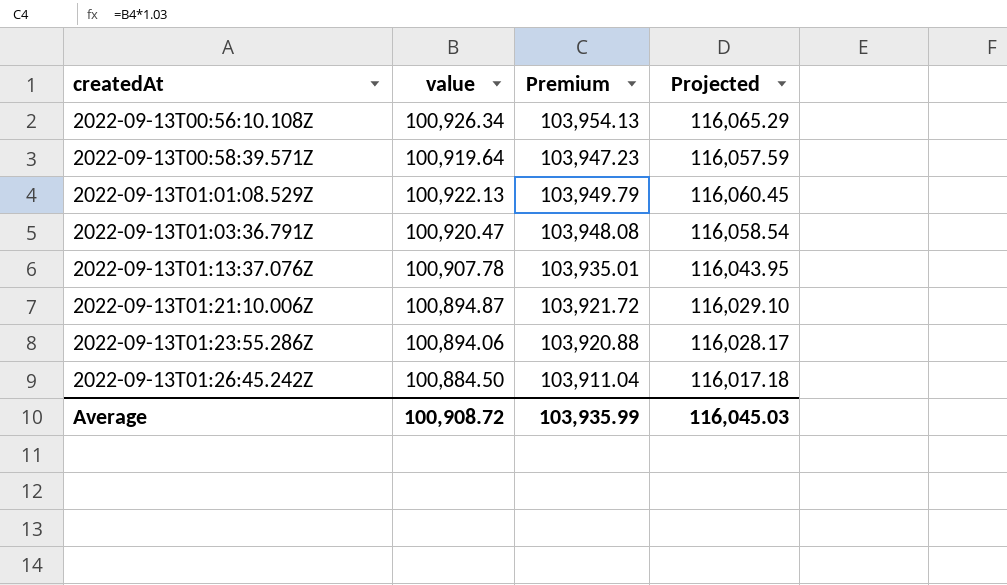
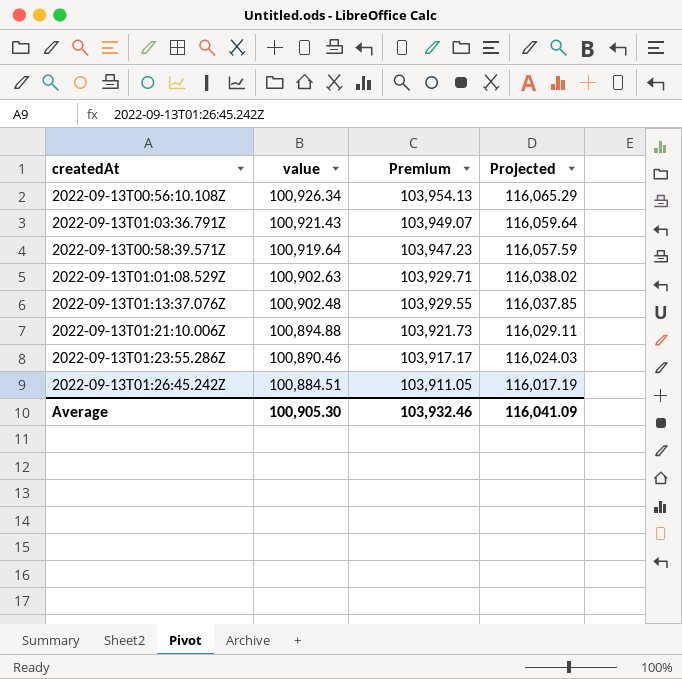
row order: createdAt ascending -> value descending
2022-09-13T01:03:36.791Z | value: 100,920.47 -> 100,921.43
2022-09-13T01:03:36.791Z | Premium: 103,948.08 -> 103,949.07
2022-09-13T01:03:36.791Z | Projected: 116,058.54 -> 116,059.64
2022-09-13T01:01:08.529Z | value: 100,922.13 -> 100,902.63
2022-09-13T01:01:08.529Z | Premium: 103,949.79 -> 103,929.71
2022-09-13T01:01:08.529Z | Projected: 116,060.45 -> 116,038.02
2022-09-13T01:13:37.076Z | value: 100,907.78 -> 100,902.48
2022-09-13T01:13:37.076Z | Premium: 103,935.01 -> 103,929.55
2022-09-13T01:13:37.076Z | Projected: 116,043.95 -> 116,037.85
2022-09-13T01:21:10.006Z | value: 100,894.87 -> 100,894.88
2022-09-13T01:21:10.006Z | Premium: 103,921.72 -> 103,921.73
2022-09-13T01:21:10.006Z | Projected: 116,029.10 -> 116,029.11
2022-09-13T01:23:55.286Z | value: 100,894.06 -> 100,890.46
2022-09-13T01:23:55.286Z | Premium: 103,920.88 -> 103,917.17
2022-09-13T01:23:55.286Z | Projected: 116,028.17 -> 116,024.03
2022-09-13T01:26:45.242Z | value: 100,884.50 -> 100,884.51
2022-09-13T01:26:45.242Z | Premium: 103,911.04 -> 103,911.05
2022-09-13T01:26:45.242Z | Projected: 116,017.18 -> 116,017.19
Average | value: 100,908.72 -> 100,905.30
Average | Premium: 103,935.99 -> 103,932.46
Average | Projected: 116,045.03 -> 116,041.09

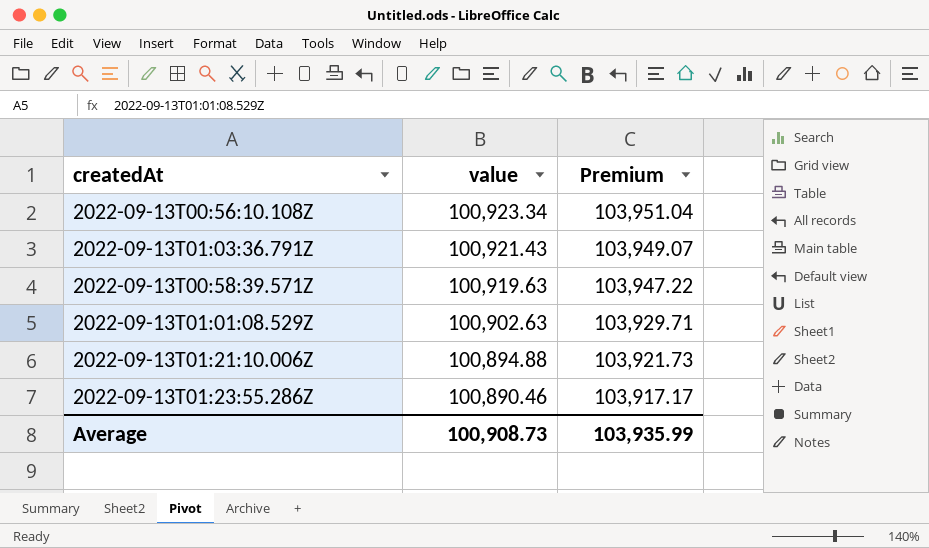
column Projected | formula: [value] * 1.15 -> none
row 2022-09-13T01:13:37.076Z: 100,902.48 | 103,929.55 | 116,037.85 -> none
row 2022-09-13T01:26:45.242Z: 100,884.51 | 103,911.05 | 116,017.19 -> none
2022-09-13T00:56:10.108Z | value: 100,926.34 -> 100,923.34
2022-09-13T00:56:10.108Z | Premium: 103,954.13 -> 103,951.04
2022-09-13T00:58:39.571Z | value: 100,919.64 -> 100,919.63
2022-09-13T00:58:39.571Z | Premium: 103,947.23 -> 103,947.22
Average | value: 100,905.30 -> 100,908.73
Average | Premium: 103,932.46 -> 103,935.99

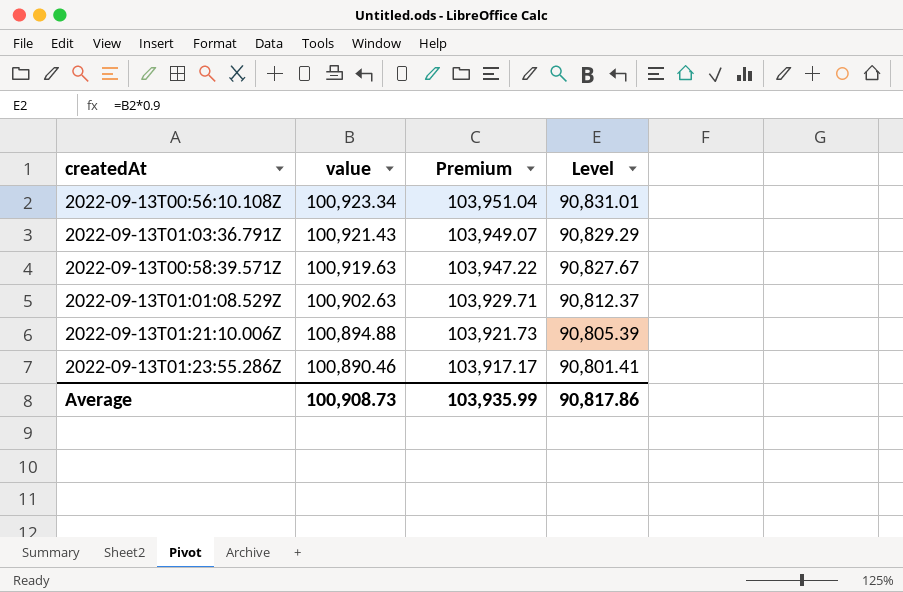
column Level | formula: none -> [value] * 0.9

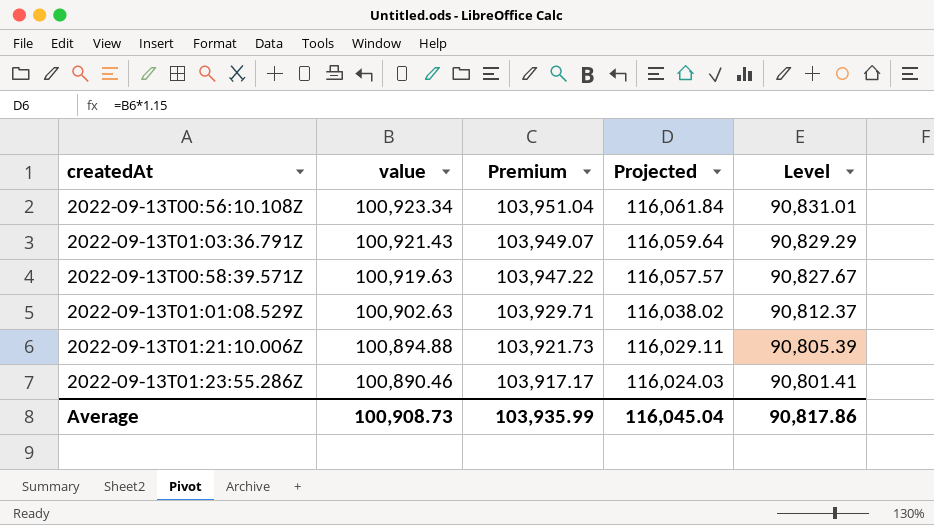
column Projected | formula: none -> [value] * 1.15

